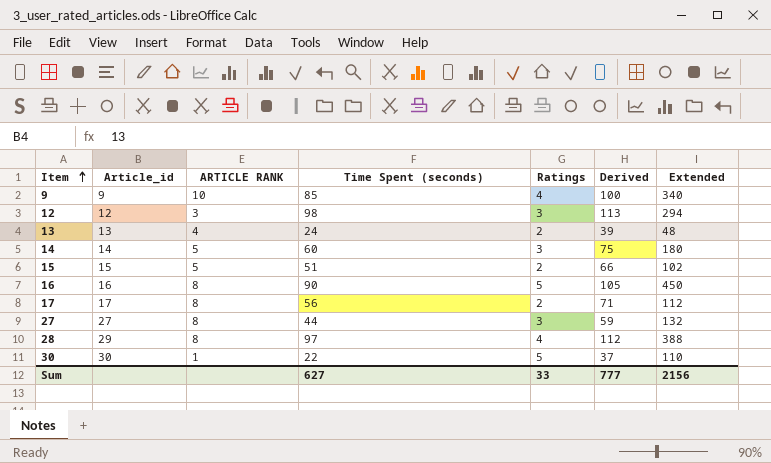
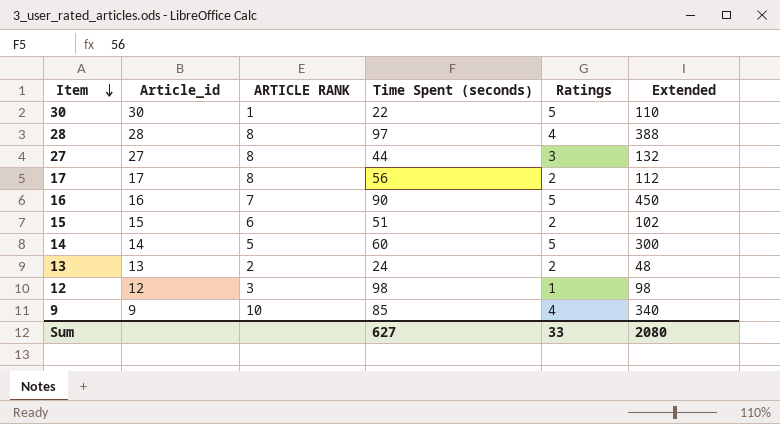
row order: Item ascending -> Item descending
column Derived | formula: [Time Spent (seconds)] + 15 -> none
28 | Article_id: 29 -> 28
16 | ARTICLE RANK: 8 -> 7
15 | ARTICLE RANK: 5 -> 6
14 | Ratings: 3 -> 5
14 | Extended: 180 -> 300
13 | ARTICLE RANK: 4 -> 2
12 | Ratings: 3 -> 1
12 | Extended: 294 -> 98
Sum | Extended: 2156 -> 2080

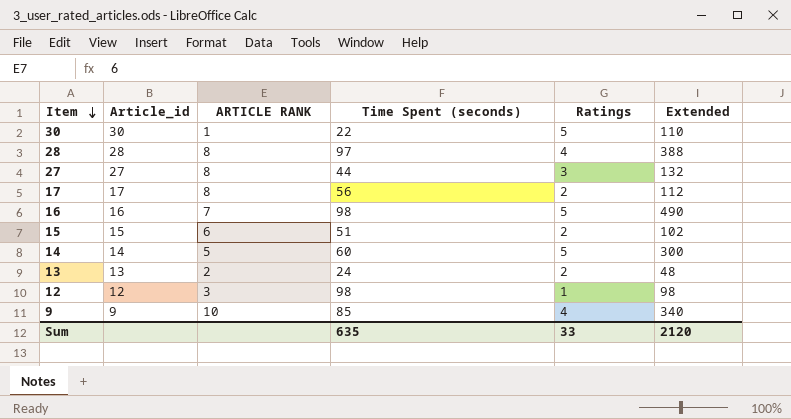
16 | Time Spent (seconds): 90 -> 98
16 | Extended: 450 -> 490
Sum | Time Spent (seconds): 627 -> 635
Sum | Extended: 2080 -> 2120

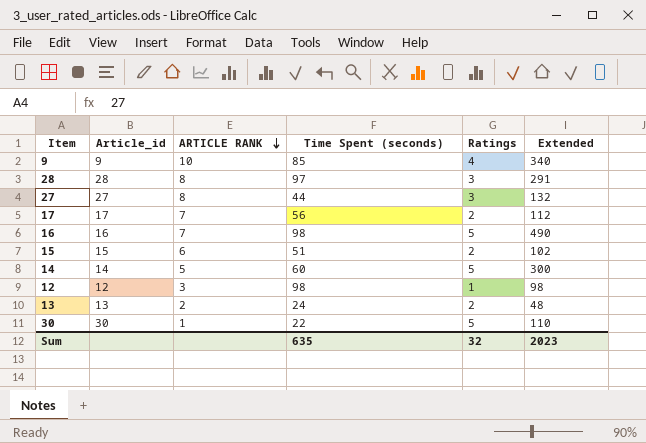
row order: Item descending -> ARTICLE RANK descending
28 | Ratings: 4 -> 3
28 | Extended: 388 -> 291
17 | ARTICLE RANK: 8 -> 7
Sum | Ratings: 33 -> 32
Sum | Extended: 2120 -> 2023

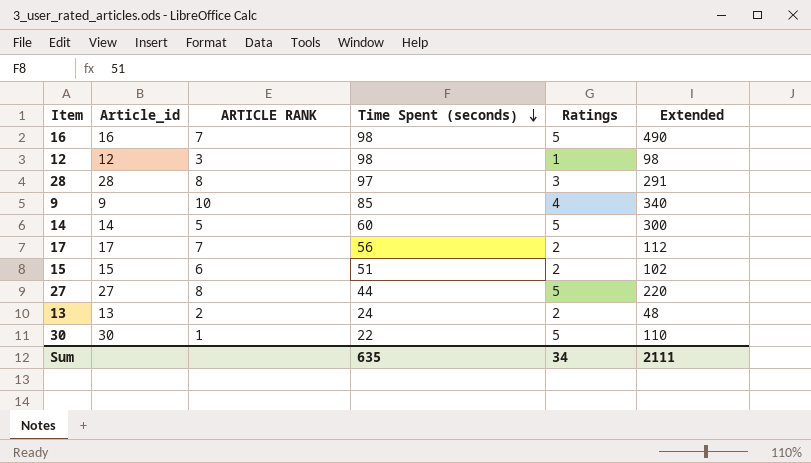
row order: ARTICLE RANK descending -> Time Spent (seconds) descending
27 | Ratings: 3 -> 5
27 | Extended: 132 -> 220
Sum | Ratings: 32 -> 34
Sum | Extended: 2023 -> 2111

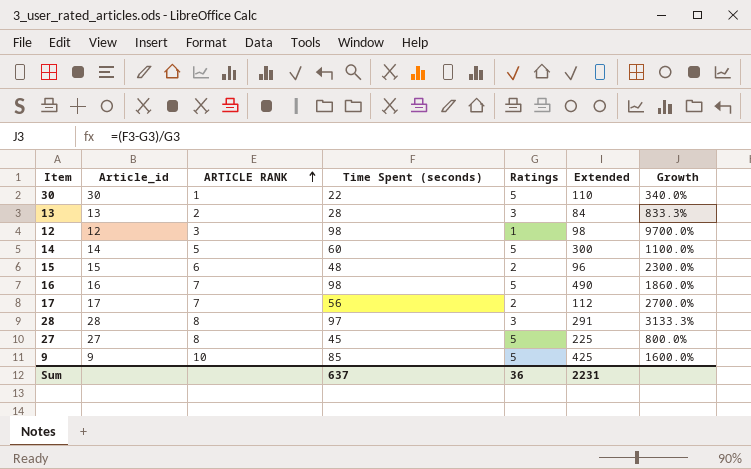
row order: Time Spent (seconds) descending -> ARTICLE RANK ascending
column Growth | formula: none -> ([Time Spent (seconds)] - [Ratings]) / [Ratings]
13 | Time Spent (seconds): 24 -> 28
13 | Ratings: 2 -> 3
13 | Extended: 48 -> 84
15 | Time Spent (seconds): 51 -> 48
15 | Extended: 102 -> 96
27 | Time Spent (seconds): 44 -> 45
27 | Extended: 220 -> 225
9 | Ratings: 4 -> 5
9 | Extended: 340 -> 425
Sum | Time Spent (seconds): 635 -> 637
Sum | Ratings: 34 -> 36
Sum | Extended: 2111 -> 2231

